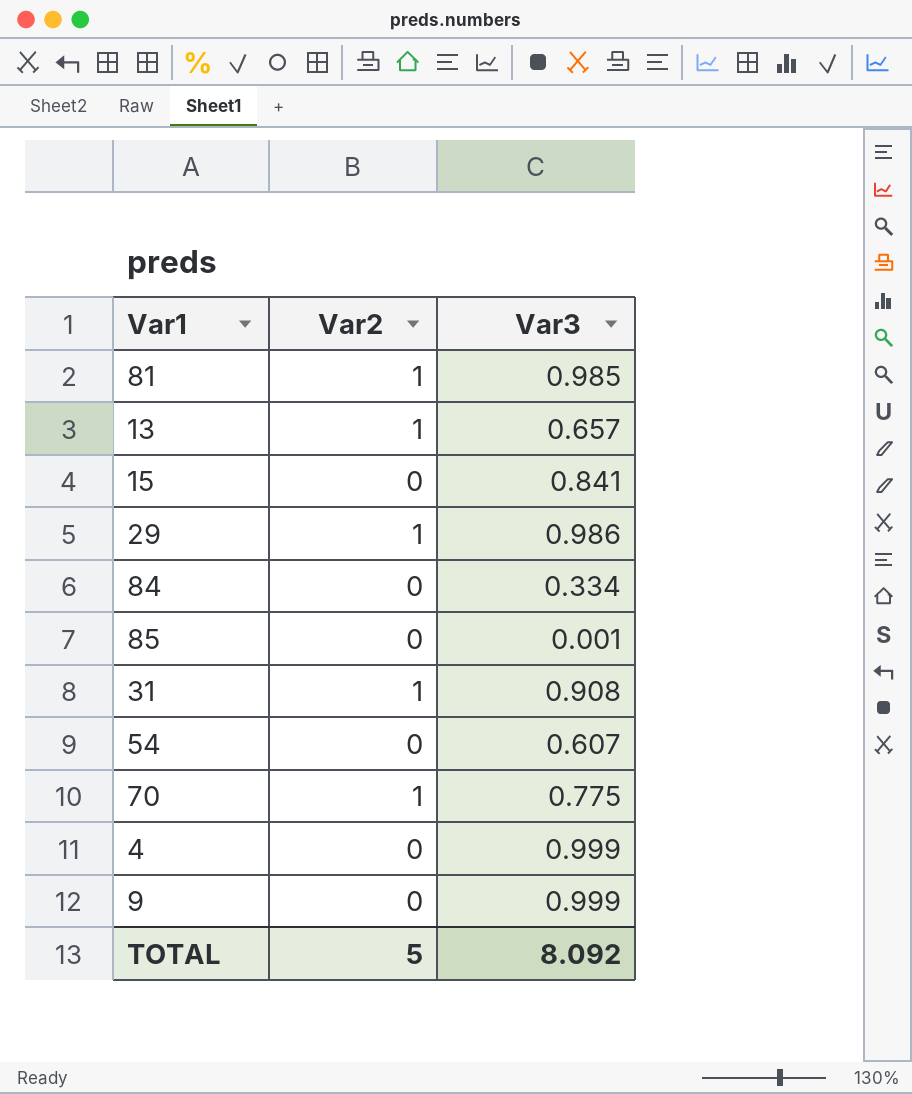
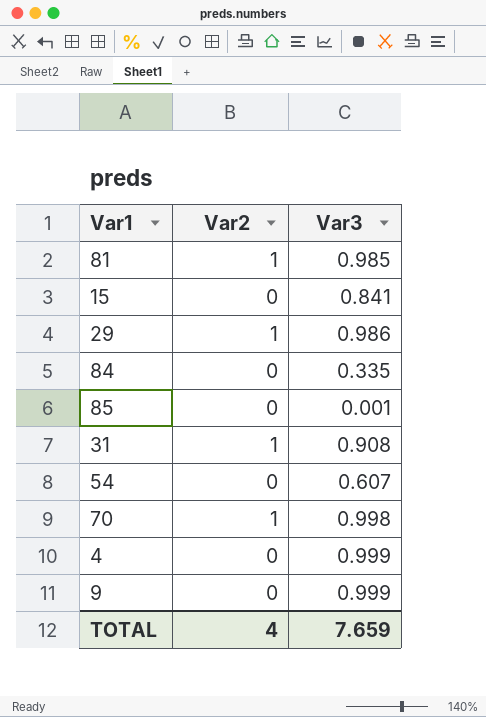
row 13: 1 | 0.657 -> none
84 | Var3: 0.334 -> 0.335
70 | Var3: 0.775 -> 0.998
TOTAL | Var2: 5 -> 4
TOTAL | Var3: 8.092 -> 7.659

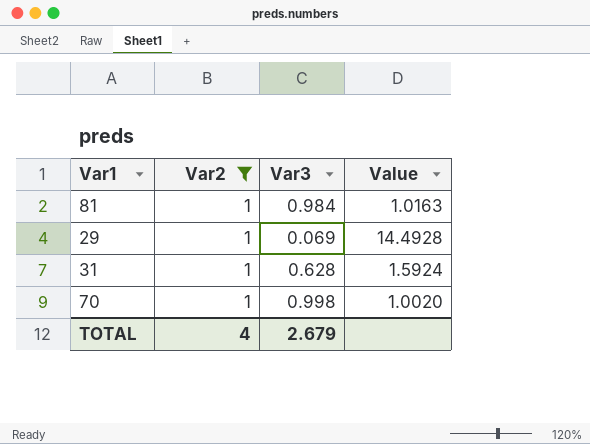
filter: none -> Var2 = 1
column Value | formula: none -> [Var2] / [Var3]
81 | Var3: 0.985 -> 0.984
29 | Var3: 0.986 -> 0.069
31 | Var3: 0.908 -> 0.628
TOTAL | Var3: 7.659 -> 2.679

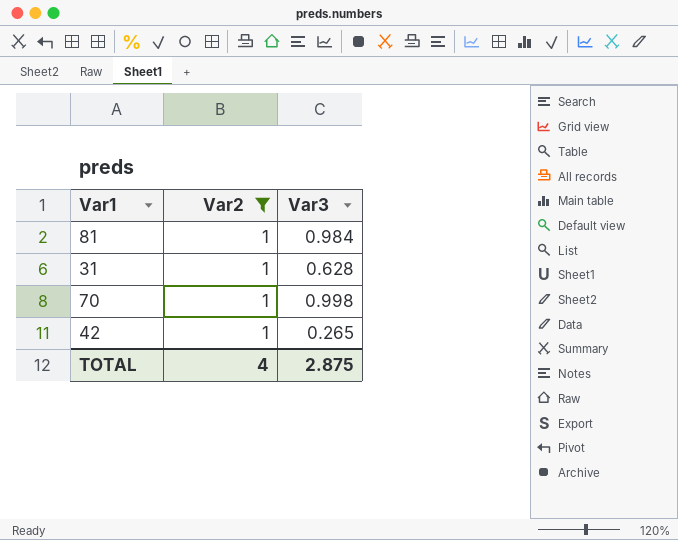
column Value | formula: [Var2] / [Var3] -> none
row 29: 1 | 0.069 | 14.4928 -> none
row 42: none -> 1 | 0.265
TOTAL | Var3: 2.679 -> 2.875

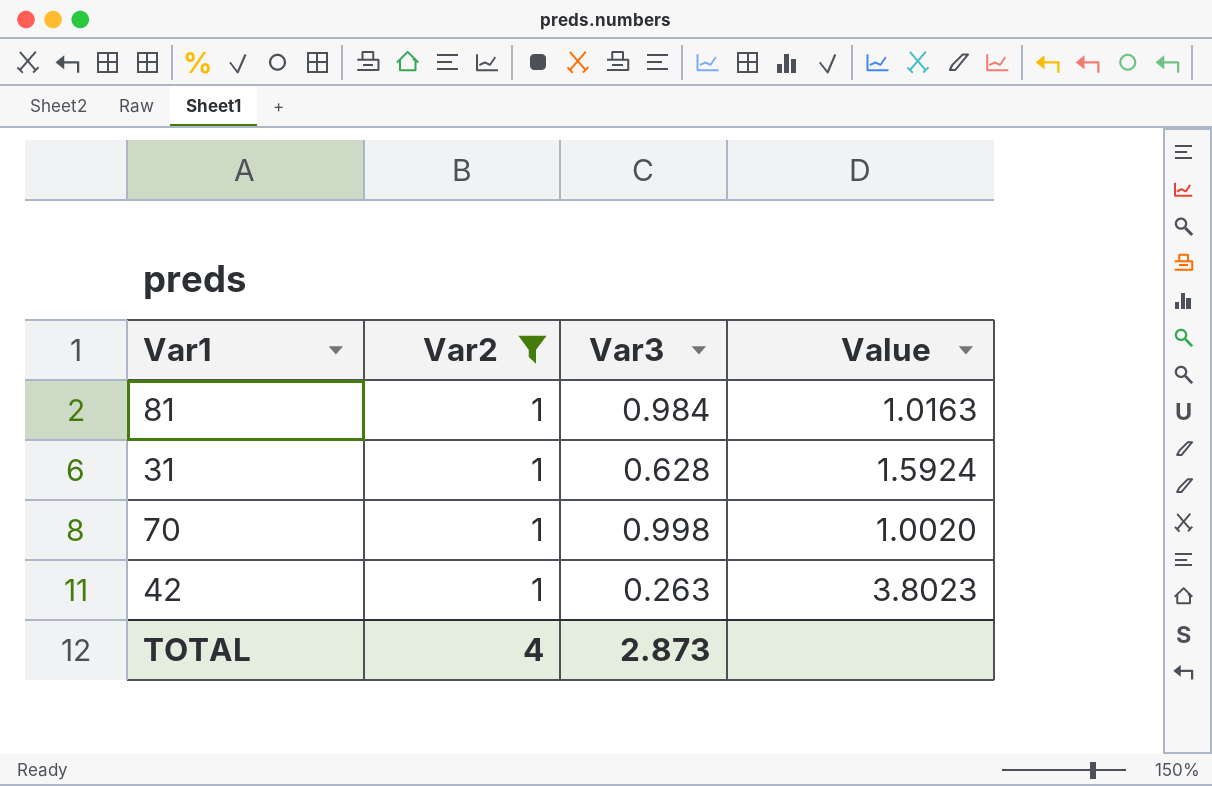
column Value | formula: none -> [Var2] / [Var3]
42 | Var3: 0.265 -> 0.263
TOTAL | Var3: 2.875 -> 2.873

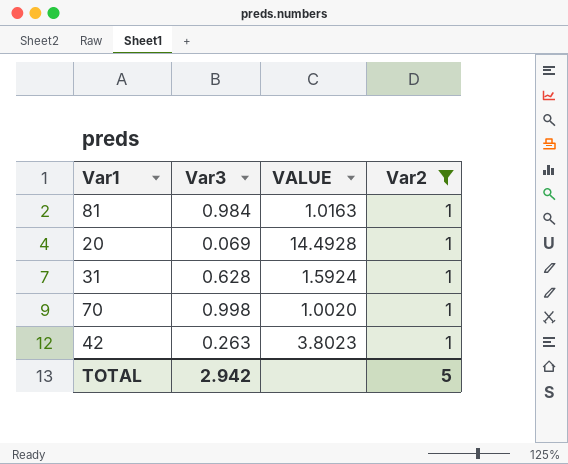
column name: Value -> VALUE
column Var2 | position: 2 -> 4
row 20: none -> 0.069 | 14.4928 | 1
TOTAL | Var3: 2.873 -> 2.942
TOTAL | Var2: 4 -> 5

